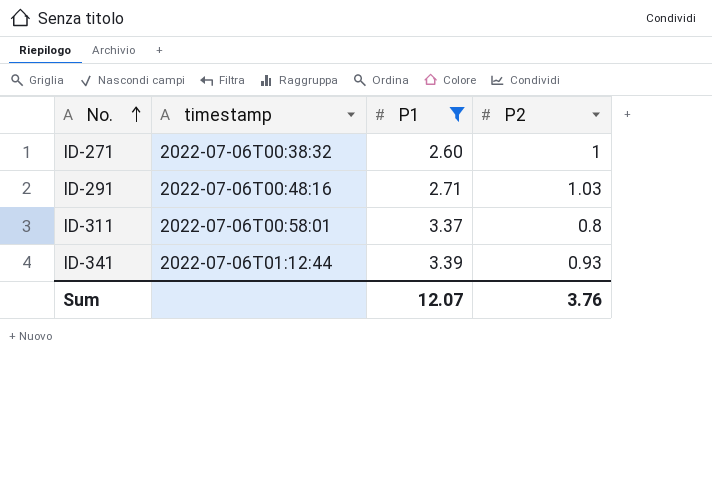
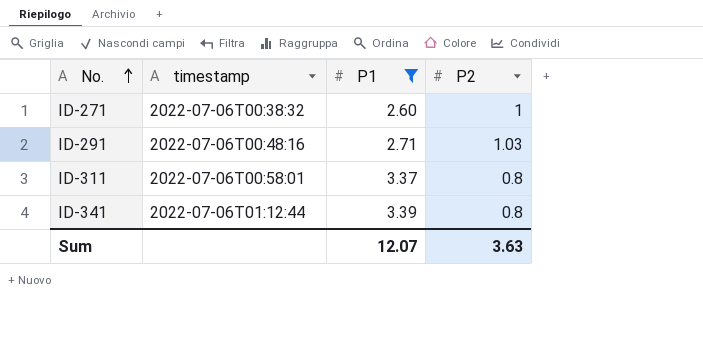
ID-341 | P2: 0.93 -> 0.8
Sum | P2: 3.76 -> 3.63

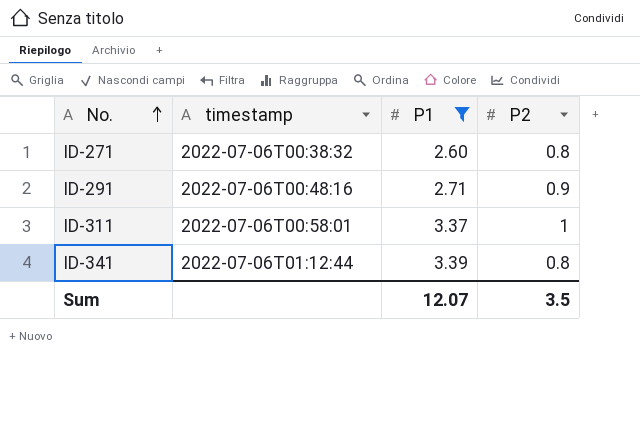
ID-271 | P2: 1 -> 0.8
ID-291 | P2: 1.03 -> 0.9
ID-311 | P2: 0.8 -> 1
Sum | P2: 3.63 -> 3.5

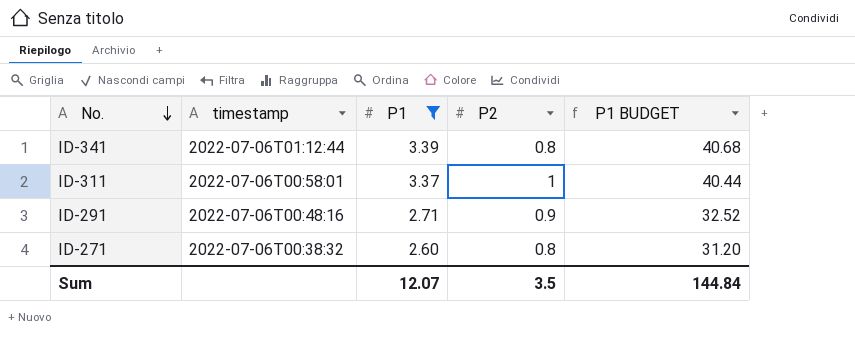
row order: No. ascending -> No. descending
column P1 BUDGET | formula: none -> [P1] * 12

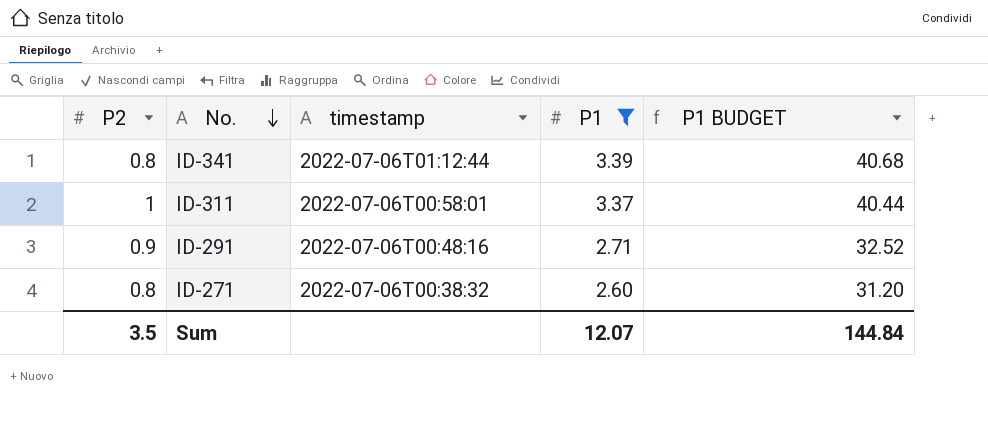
column P2 | position: 4 -> 1

